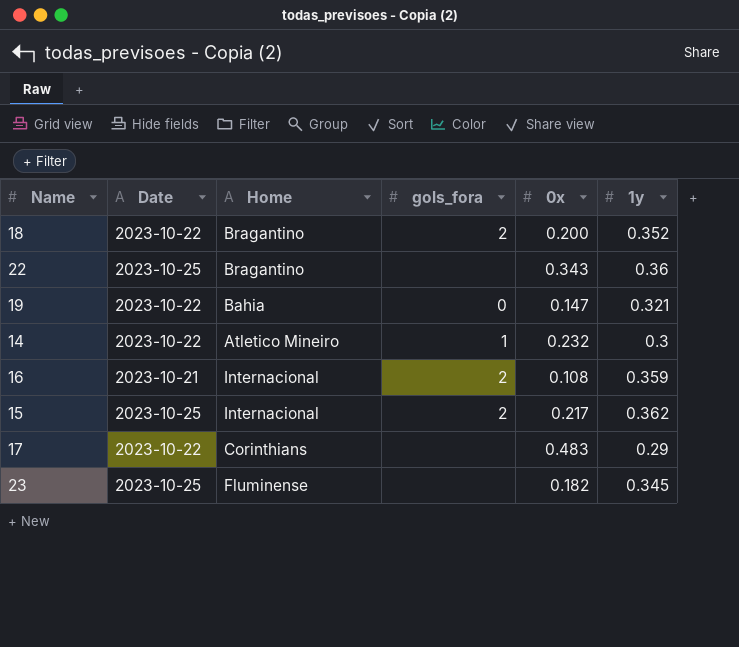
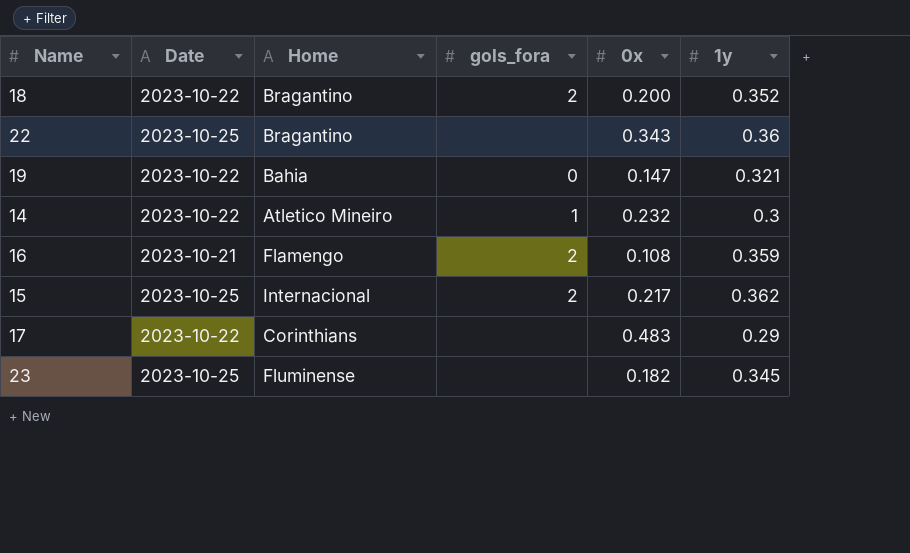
16 | Home: Internacional -> Flamengo

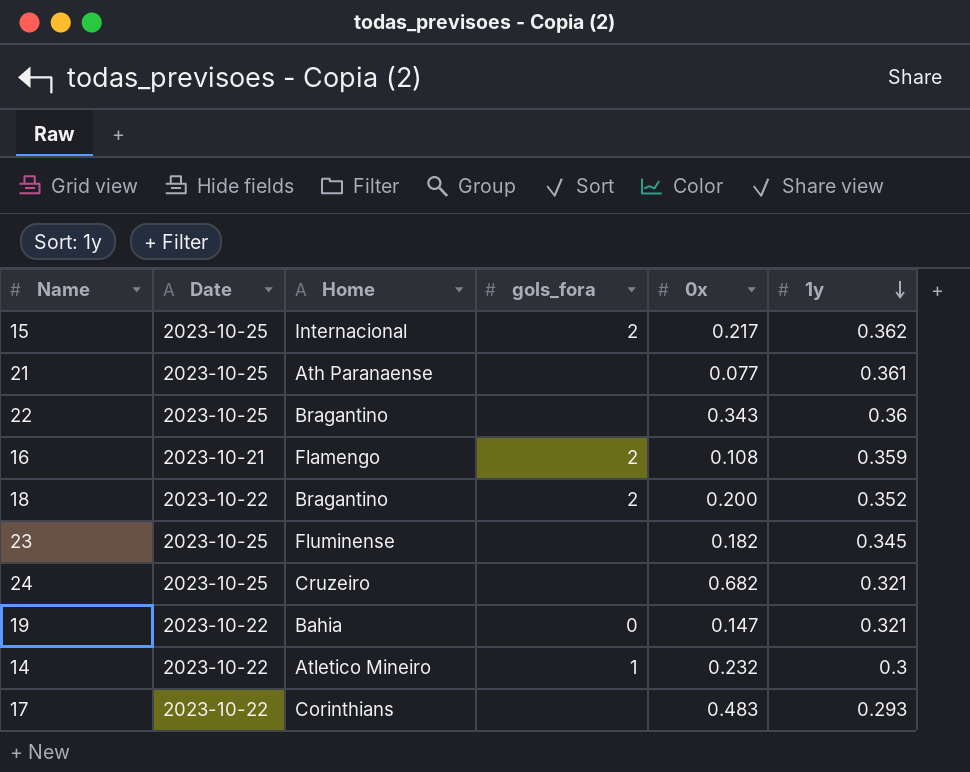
row order: none -> 1y descending
row 21: none -> 2023-10-25 | Ath Paranaense | none | 0.077 | 0.361
row 24: none -> 2023-10-25 | Cruzeiro | none | 0.682 | 0.321
17 | 1y: 0.29 -> 0.293

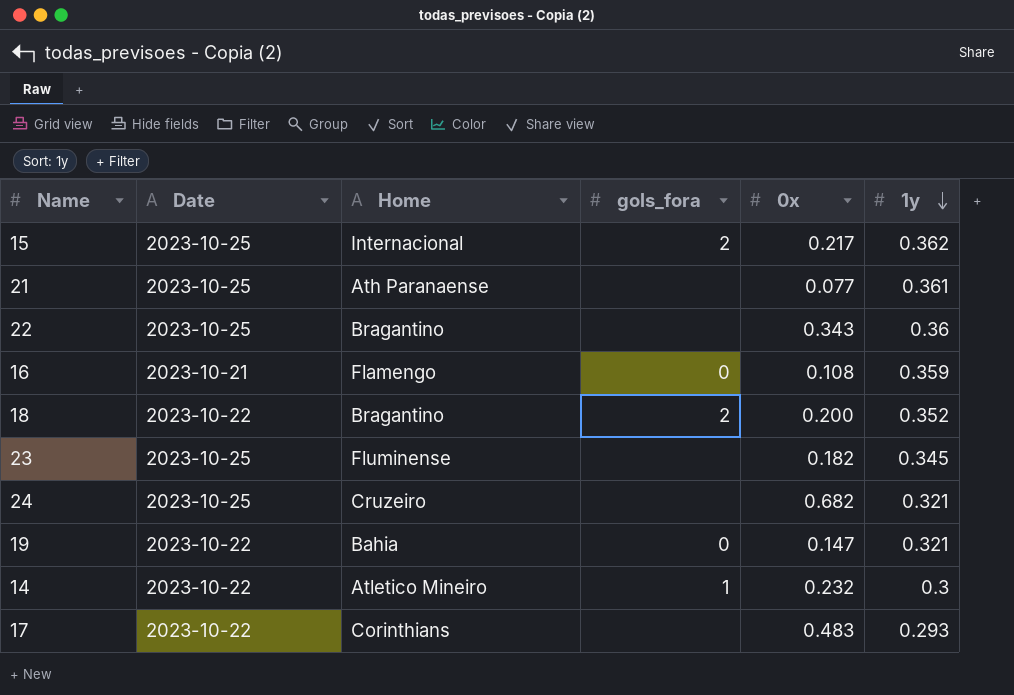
16 | gols_fora: 2 -> 0

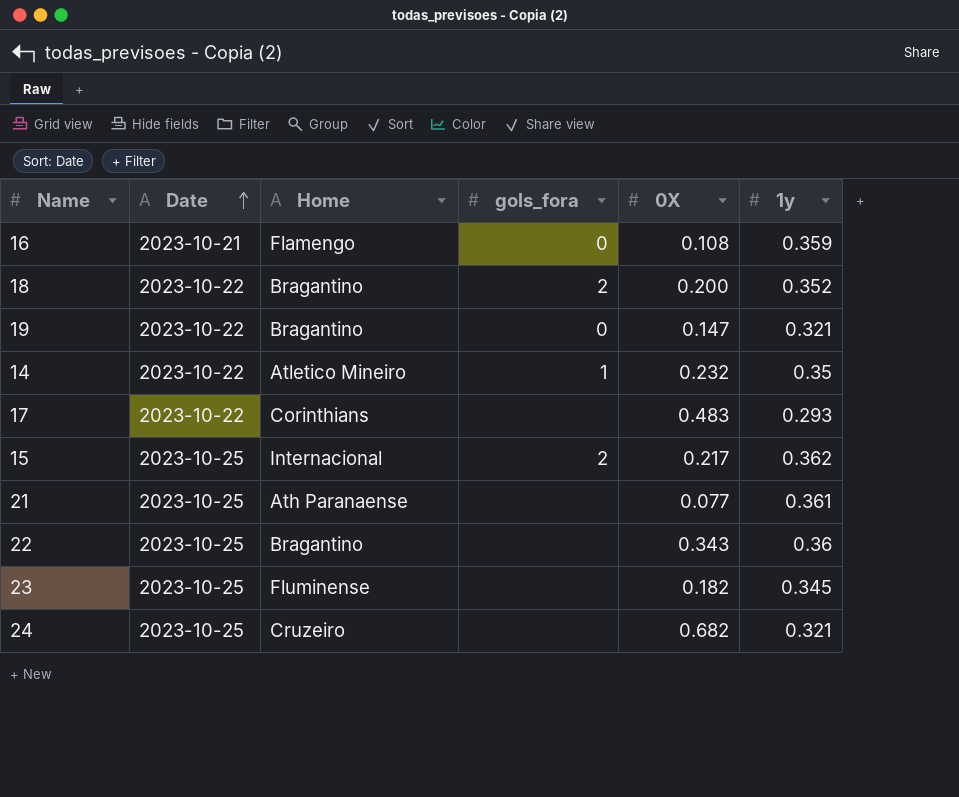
row order: 1y descending -> Date ascending
column name: 0x -> 0X
19 | Home: Bahia -> Bragantino
14 | 1y: 0.3 -> 0.35

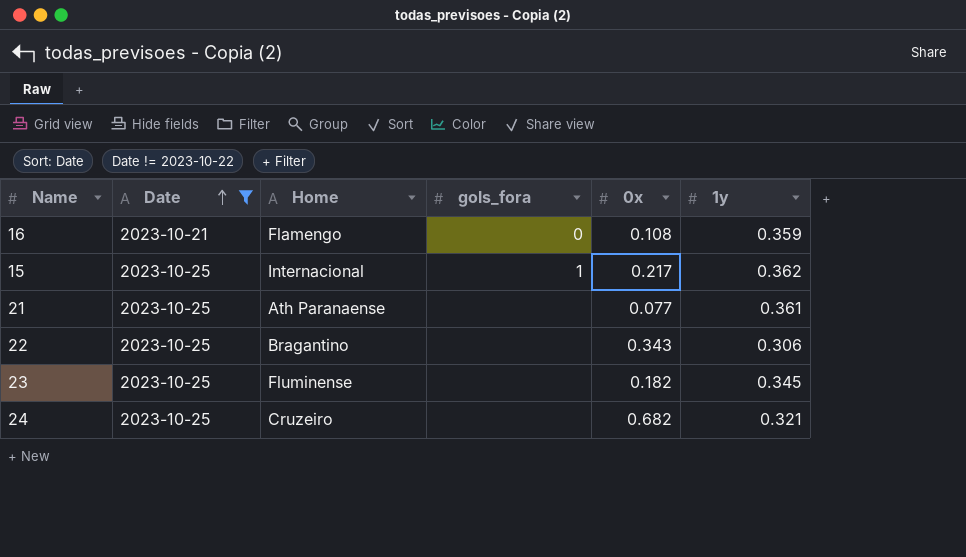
filter: none -> Date != 2023-10-22
column name: 0X -> 0x
15 | gols_fora: 2 -> 1
22 | 1y: 0.36 -> 0.306

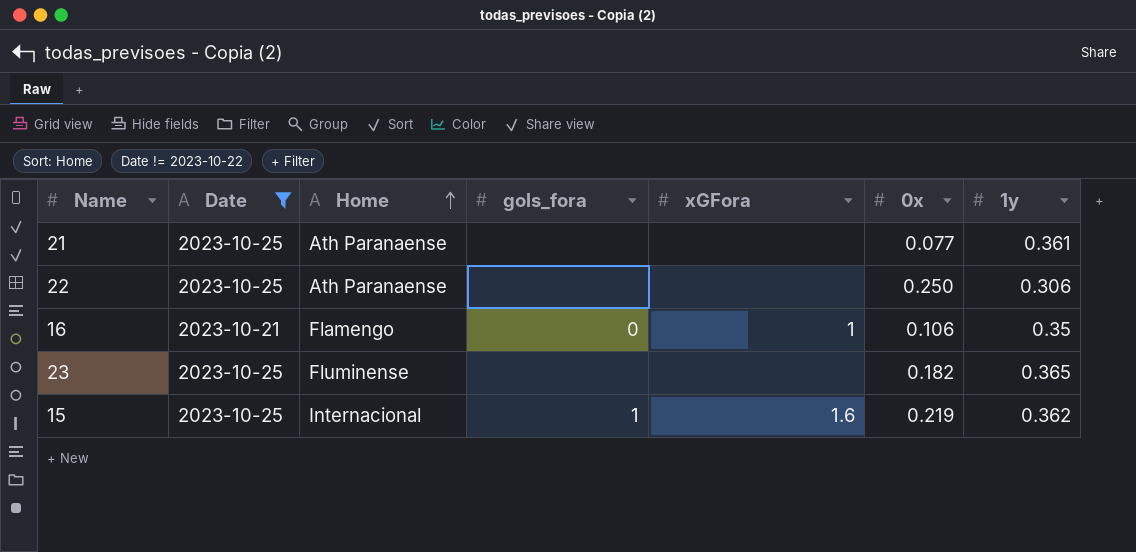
row order: Date ascending -> Home ascending
column xGFora | position: none -> 5
row 24: 2023-10-25 | Cruzeiro | none | 0.682 | 0.321 -> none
22 | Home: Bragantino -> Ath Paranaense
22 | 0x: 0.343 -> 0.250
16 | 0x: 0.108 -> 0.106
16 | 1y: 0.359 -> 0.35
23 | 1y: 0.345 -> 0.365
15 | 0x: 0.217 -> 0.219

